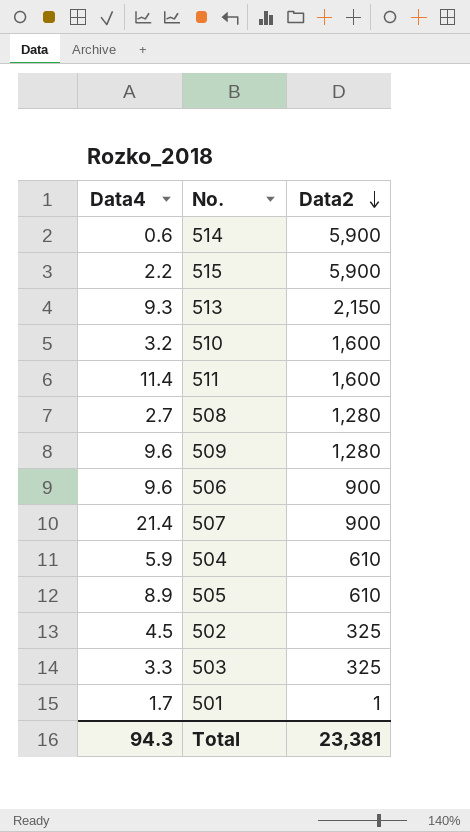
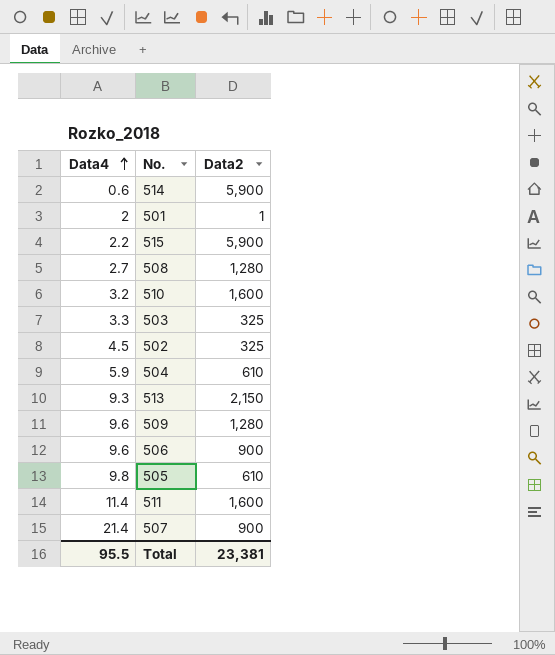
row order: Data2 descending -> Data4 ascending
501 | Data4: 1.7 -> 2
505 | Data4: 8.9 -> 9.8
Total | Data4: 94.3 -> 95.5

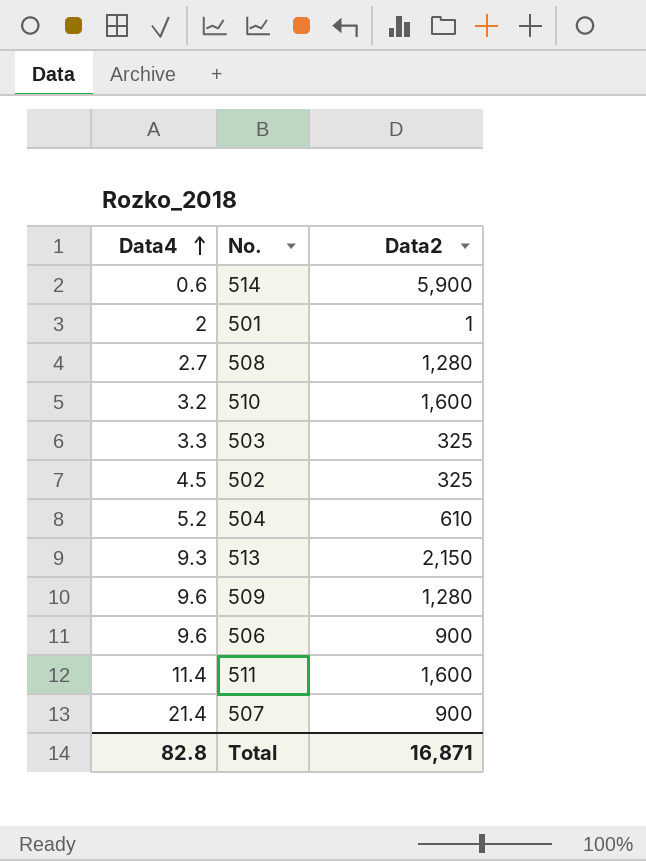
row 515: 2.2 | 5,900 -> none
row 505: 9.8 | 610 -> none
504 | Data4: 5.9 -> 5.2
Total | Data4: 95.5 -> 82.8
Total | Data2: 23,381 -> 16,871

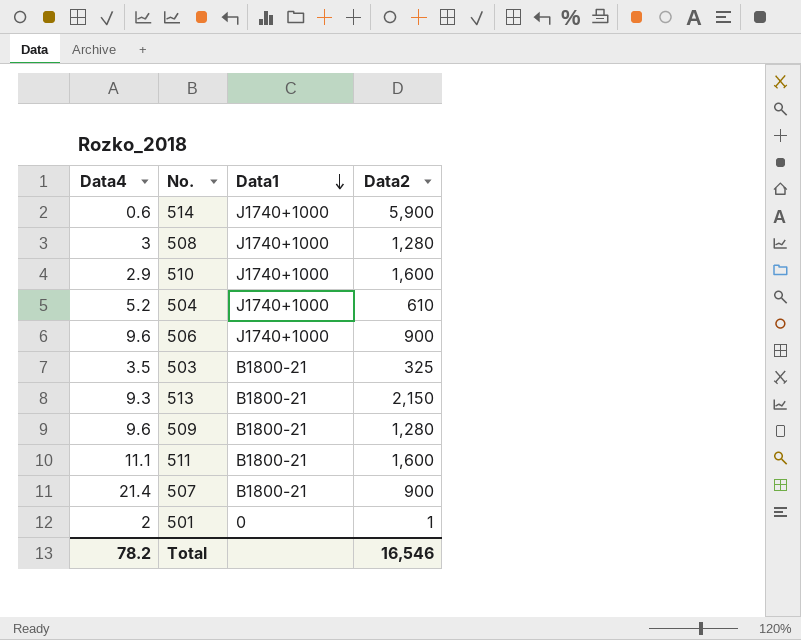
row order: Data4 ascending -> Data1 descending
column Data1 | position: none -> 3
row 502: 4.5 | 325 -> none
508 | Data4: 2.7 -> 3
510 | Data4: 3.2 -> 2.9
503 | Data4: 3.3 -> 3.5
511 | Data4: 11.4 -> 11.1
Total | Data4: 82.8 -> 78.2
Total | Data2: 16,871 -> 16,546

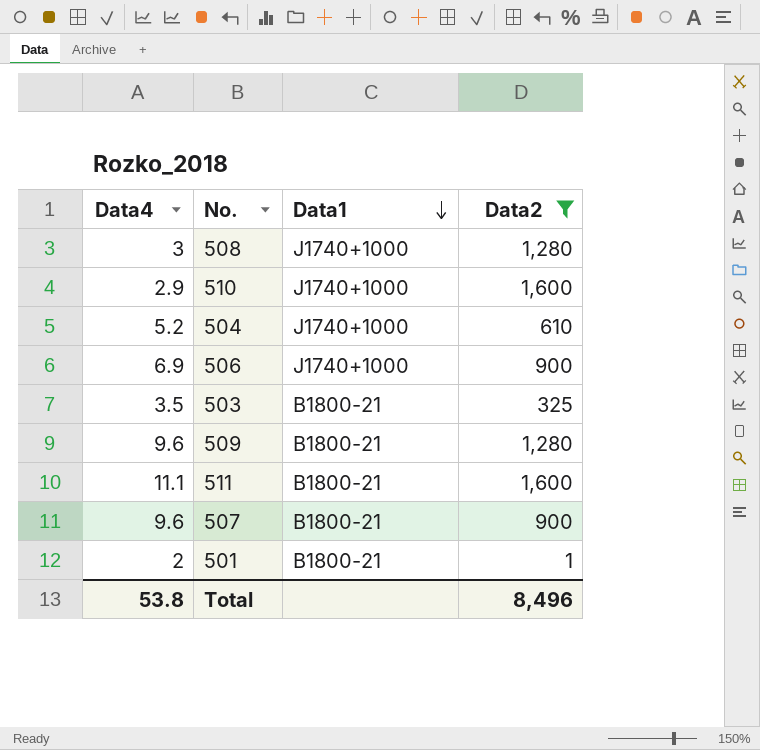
filter: none -> Data2 <= 1,600
506 | Data4: 9.6 -> 6.9
507 | Data4: 21.4 -> 9.6
501 | Data1: 0 -> B1800-21
Total | Data4: 78.2 -> 53.8
Total | Data2: 16,546 -> 8,496

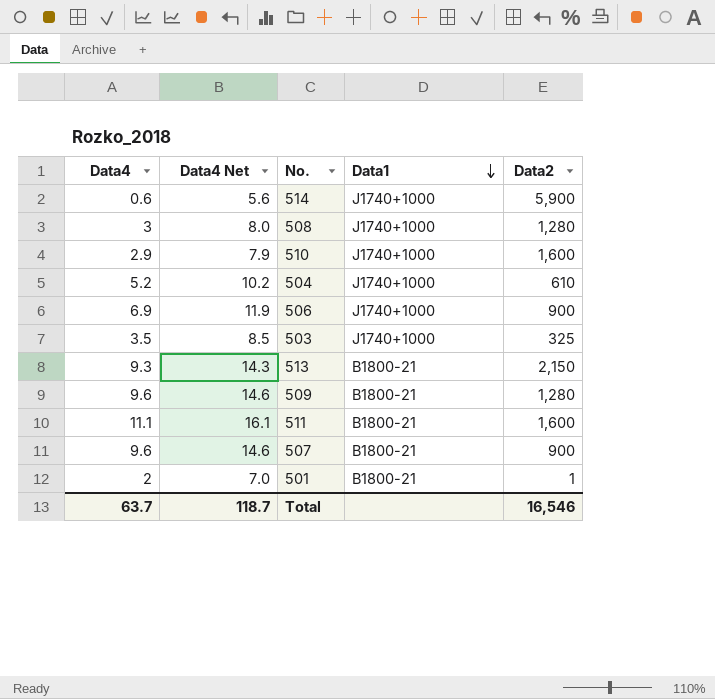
filter: Data2 <= 1,600 -> none
column Data4 Net | formula: none -> [Data4] + 5
503 | Data1: B1800-21 -> J1740+1000
Total | Data4: 53.8 -> 63.7
Total | Data2: 8,496 -> 16,546

